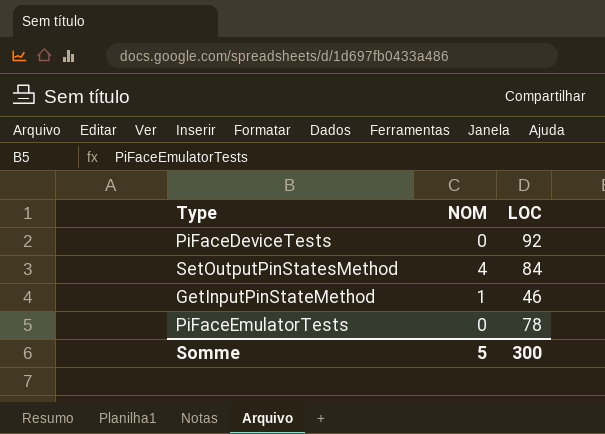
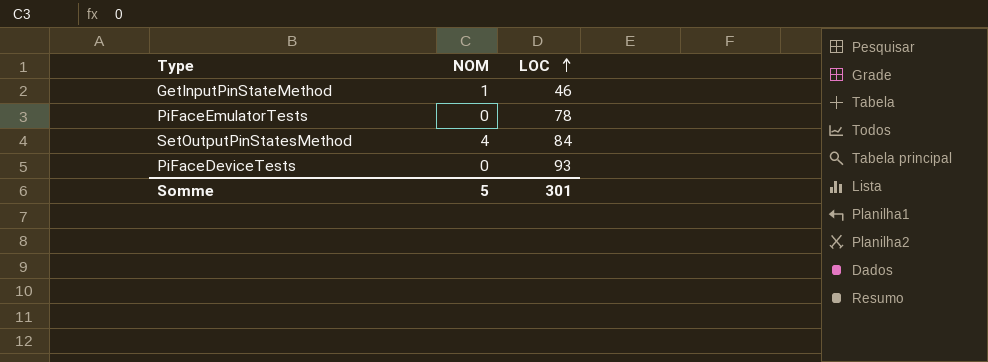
row order: none -> LOC ascending
PiFaceDeviceTests | LOC: 92 -> 93
Somme | LOC: 300 -> 301

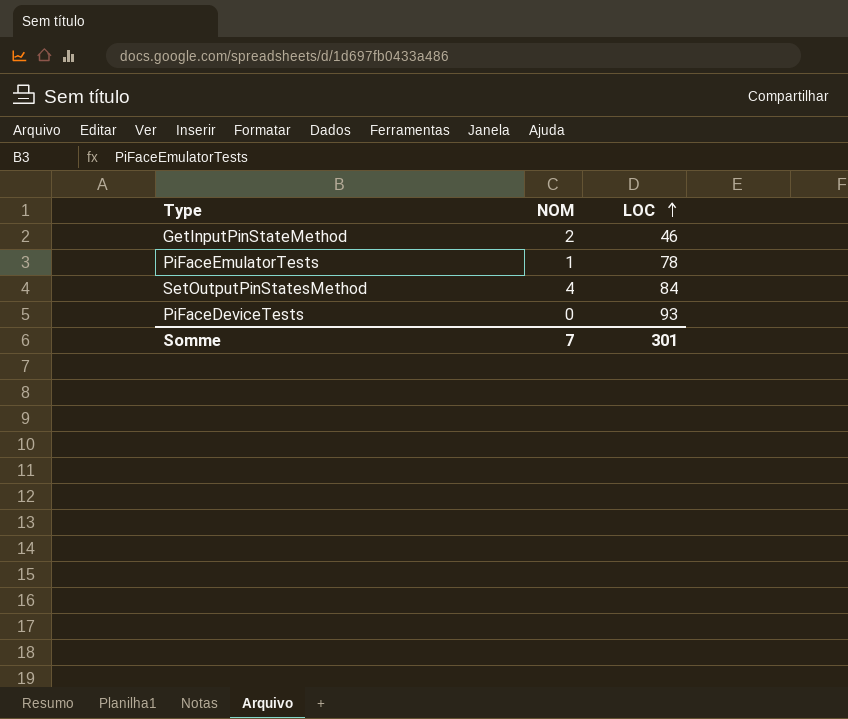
GetInputPinStateMethod | NOM: 1 -> 2
PiFaceEmulatorTests | NOM: 0 -> 1
Somme | NOM: 5 -> 7

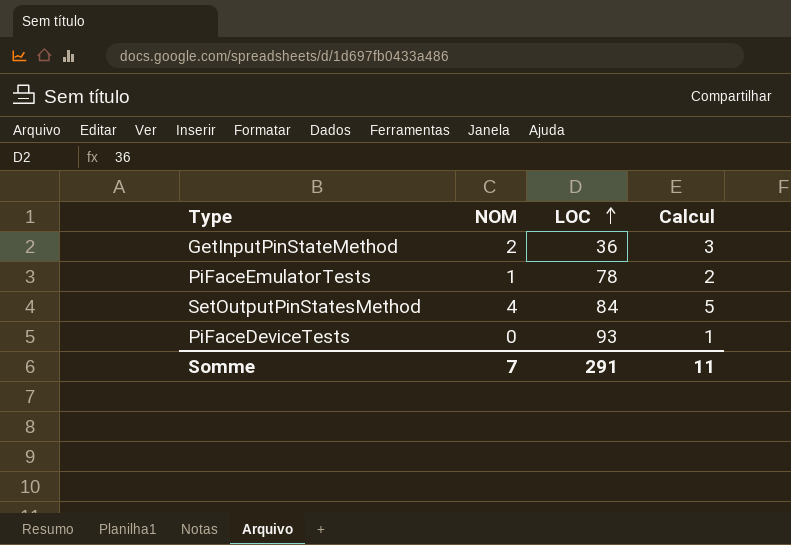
column Calcul | formula: none -> [NOM] + 1
GetInputPinStateMethod | LOC: 46 -> 36
Somme | LOC: 301 -> 291

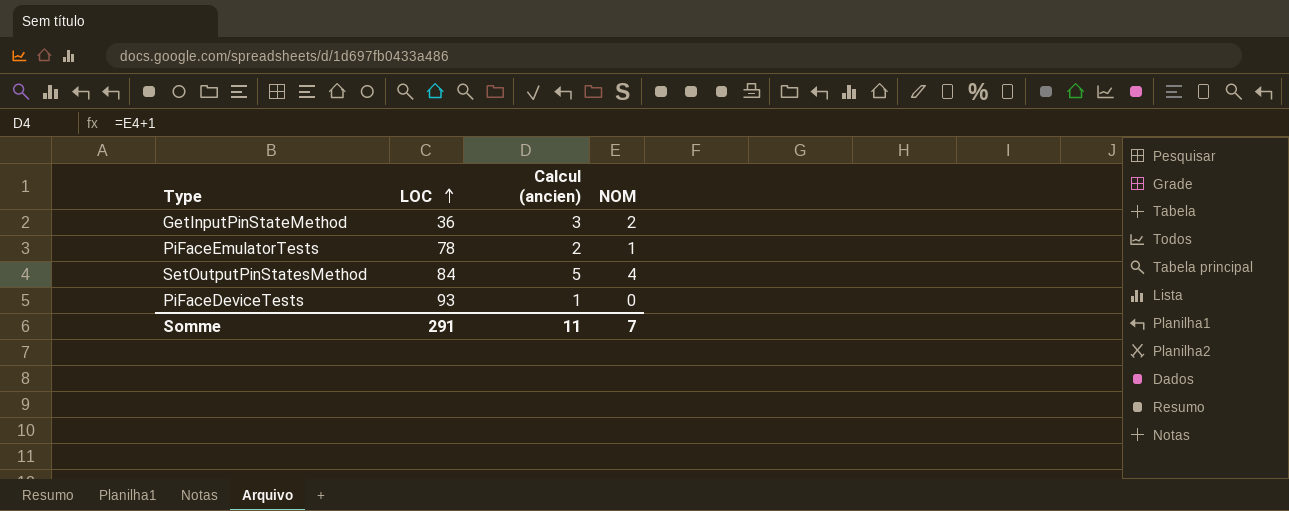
column name: Calcul -> Calcul (ancien)
column NOM | position: 2 -> 4

